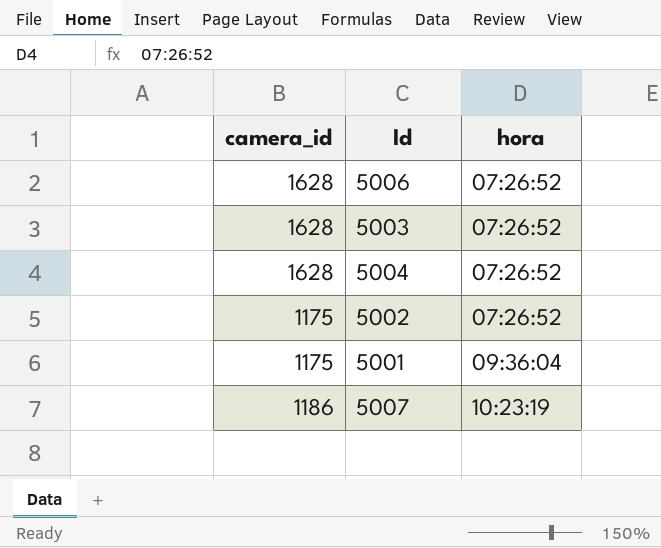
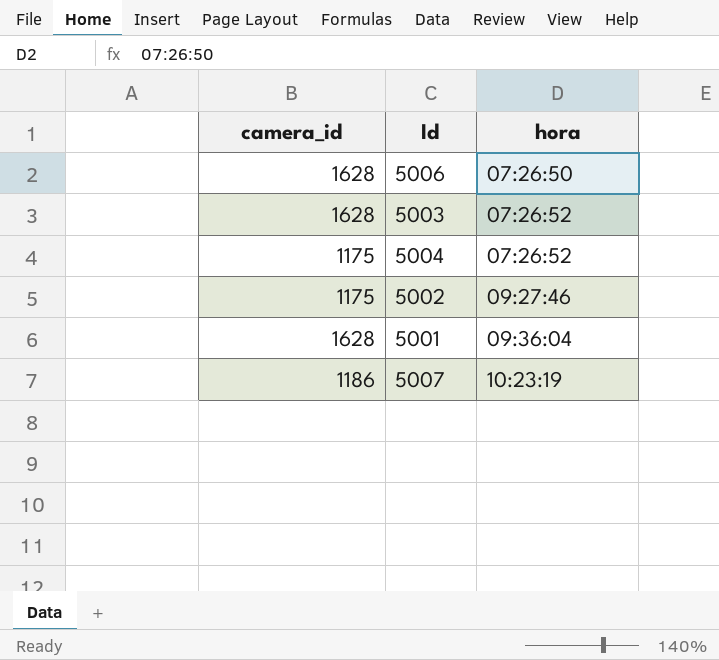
5006 | hora: 07:26:52 -> 07:26:50
5004 | camera_id: 1628 -> 1175
5002 | hora: 07:26:52 -> 09:27:46
5001 | camera_id: 1175 -> 1628

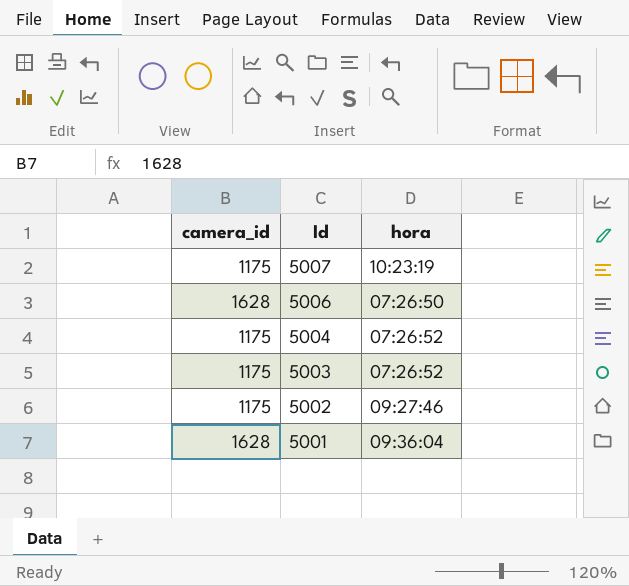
row order: hora ascending -> Id descending
5007 | camera_id: 1186 -> 1175
5003 | camera_id: 1628 -> 1175

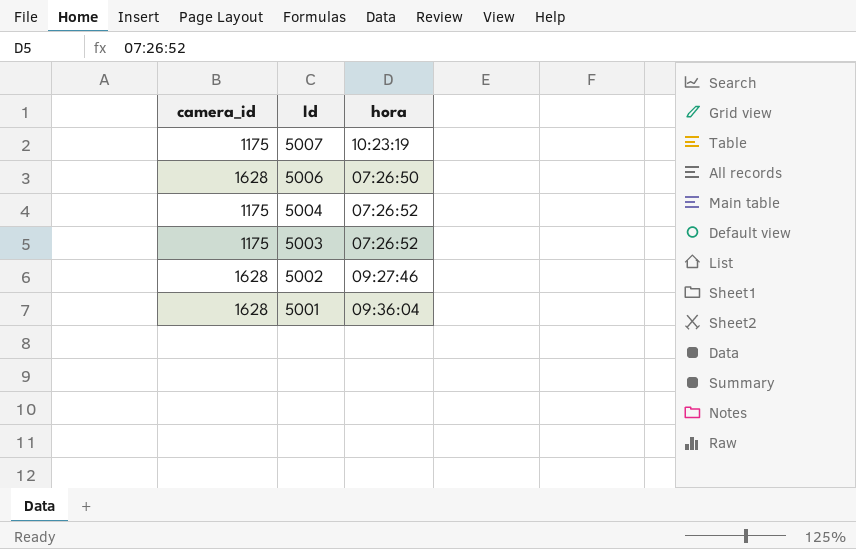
5002 | camera_id: 1175 -> 1628

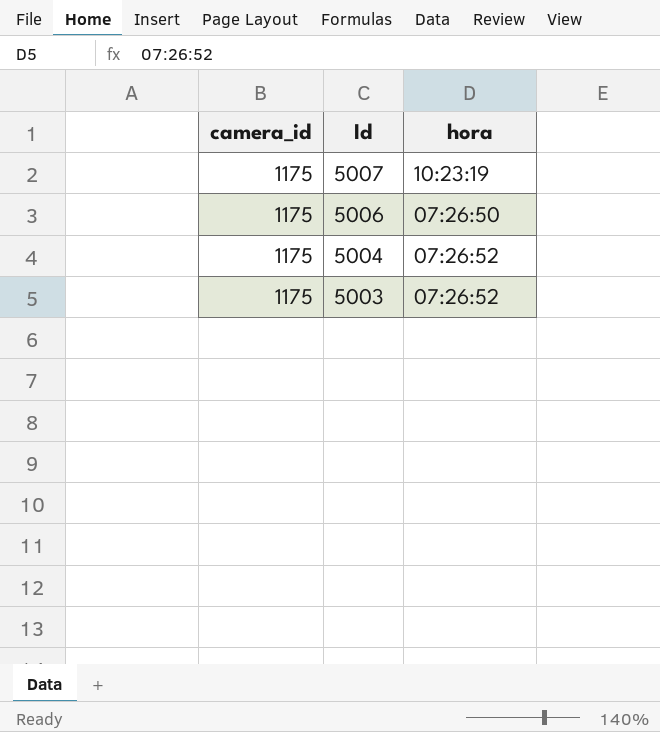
row 5002: 1628 | 09:27:46 -> none
row 5001: 1628 | 09:36:04 -> none
5006 | camera_id: 1628 -> 1175

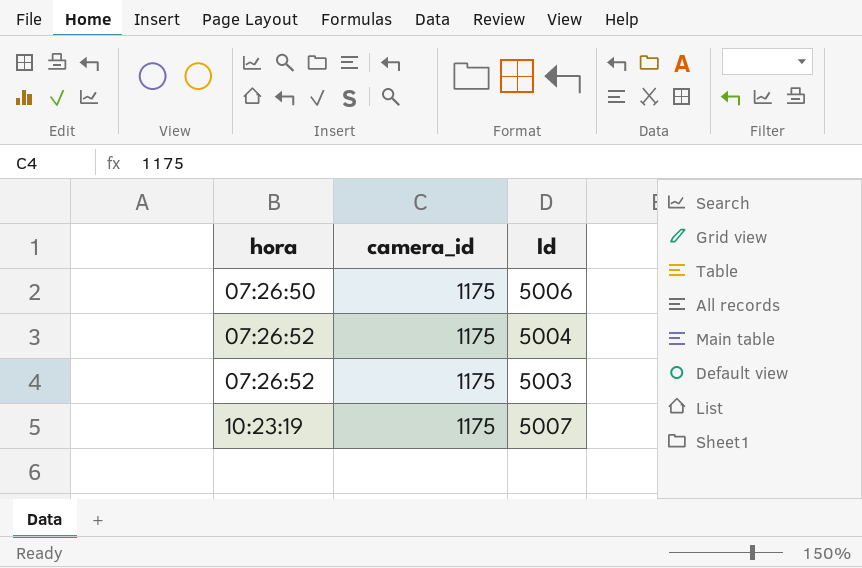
row order: Id descending -> hora ascending
column hora | position: 3 -> 1

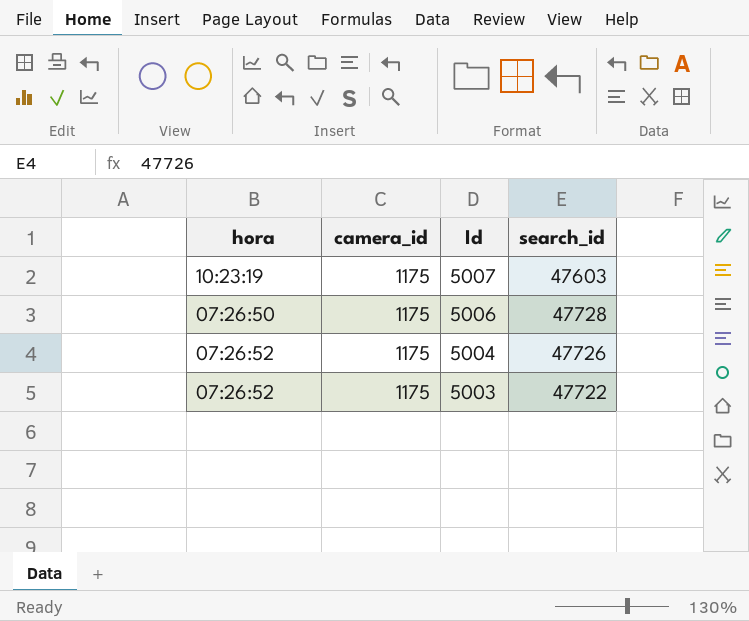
row order: hora ascending -> Id descending
column search_id | position: none -> 4

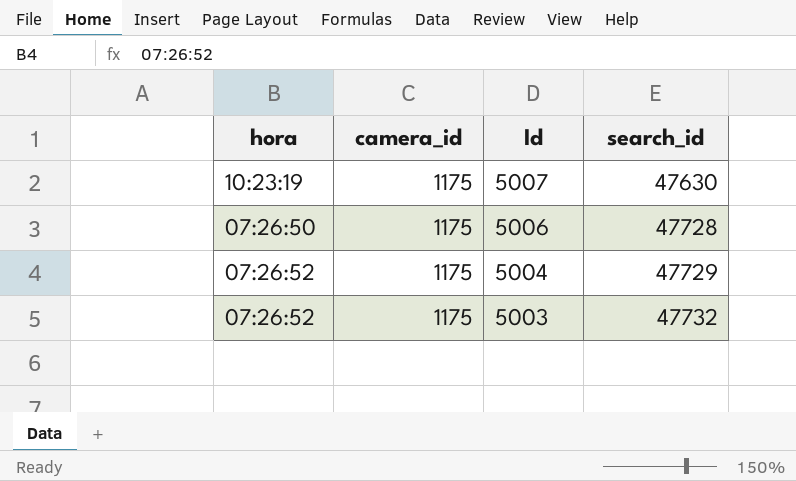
5007 | search_id: 47603 -> 47630
5004 | search_id: 47726 -> 47729
5003 | search_id: 47722 -> 47732

